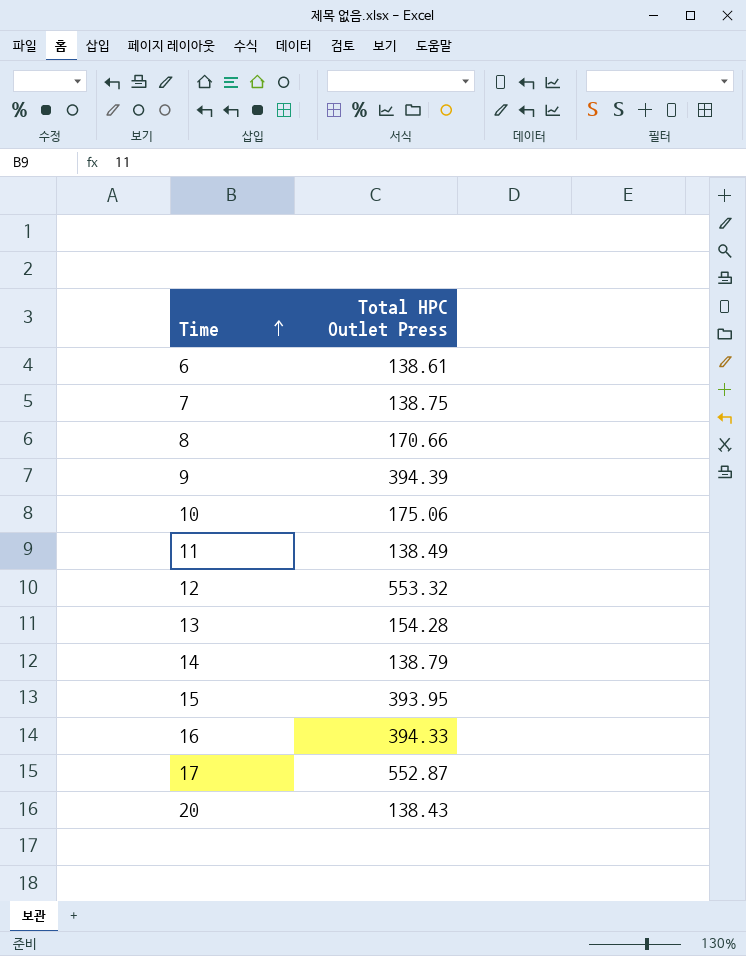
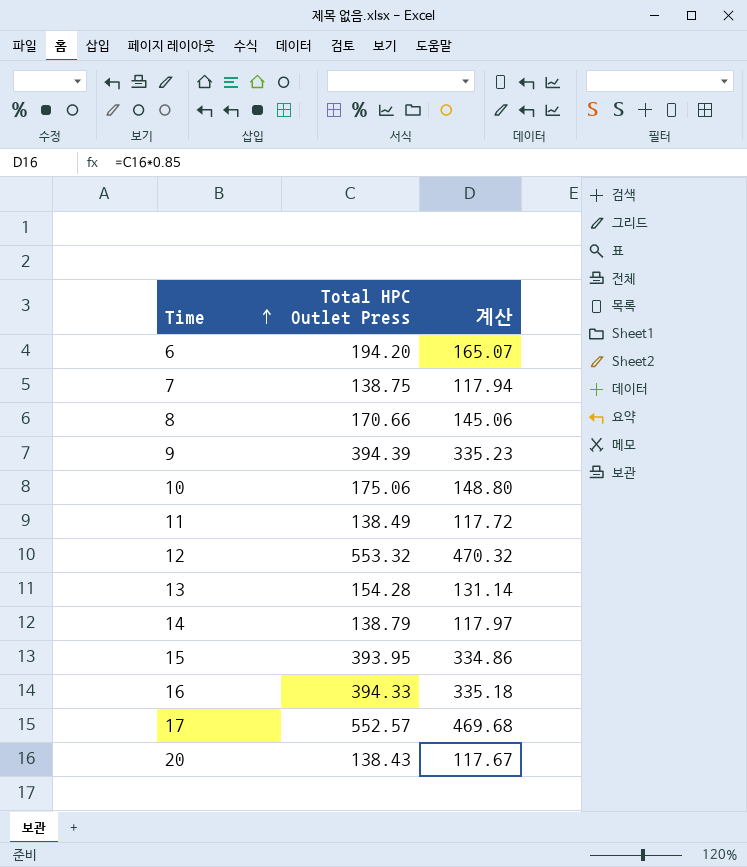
column 계산 | formula: none -> [Total HPC Outlet Press] * 0.85
6 | Total HPC Outlet Press: 138.61 -> 194.20
17 | Total HPC Outlet Press: 552.87 -> 552.57

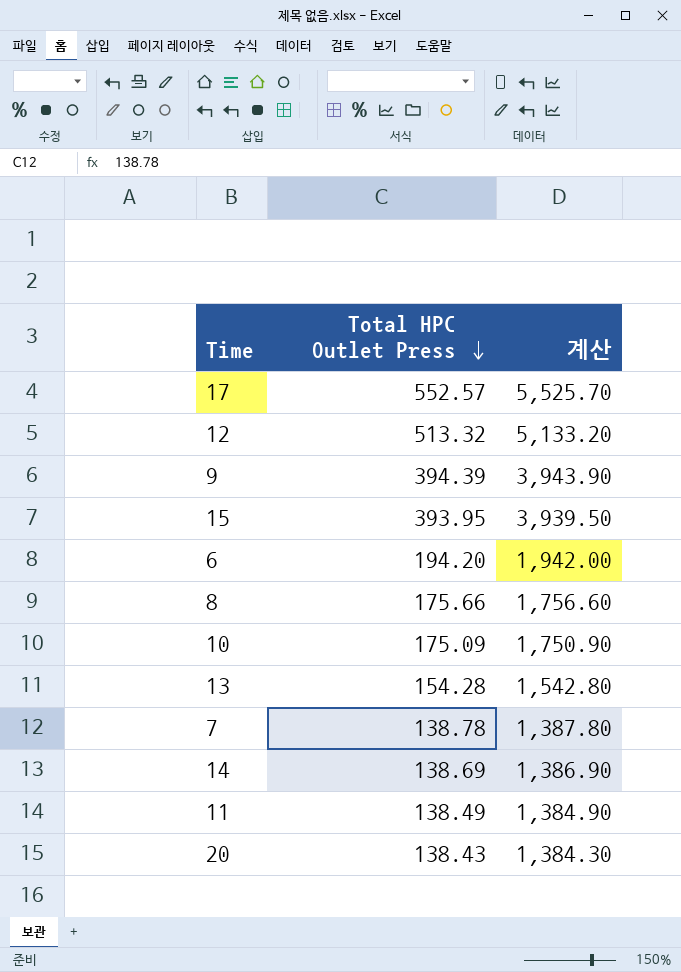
row order: Time ascending -> Total HPC Outlet Press descending
column 계산 | formula: [Total HPC Outlet Press] * 0.85 -> [Total HPC Outlet Press] * 10
row 16: 394.33 | 335.18 -> none
12 | Total HPC Outlet Press: 553.32 -> 513.32
8 | Total HPC Outlet Press: 170.66 -> 175.66
10 | Total HPC Outlet Press: 175.06 -> 175.09
7 | Total HPC Outlet Press: 138.75 -> 138.78
14 | Total HPC Outlet Press: 138.79 -> 138.69

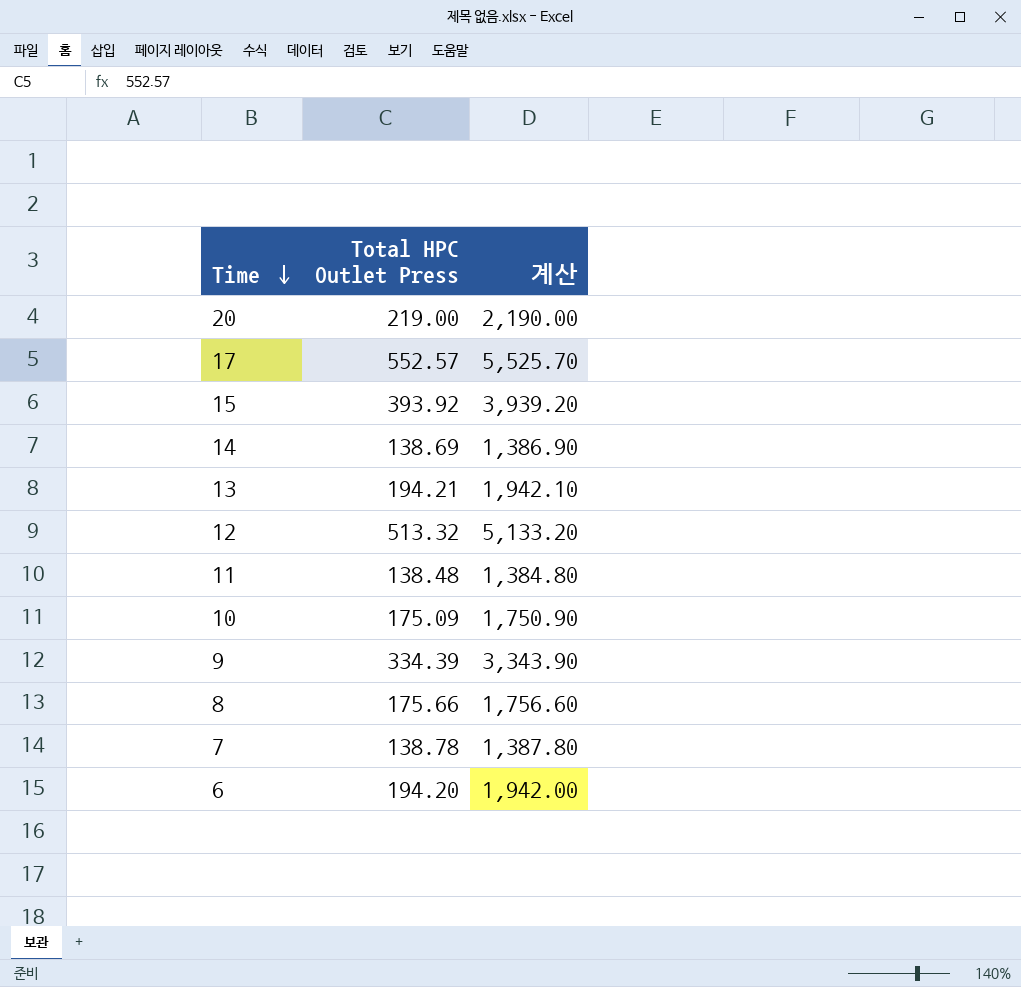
row order: Total HPC Outlet Press descending -> Time descending
20 | Total HPC Outlet Press: 138.43 -> 219.00
20 | 계산: 1,384.30 -> 2,190.00
15 | Total HPC Outlet Press: 393.95 -> 393.92
15 | 계산: 3,939.50 -> 3,939.20
13 | Total HPC Outlet Press: 154.28 -> 194.21
13 | 계산: 1,542.80 -> 1,942.10
11 | Total HPC Outlet Press: 138.49 -> 138.48
11 | 계산: 1,384.90 -> 1,384.80
9 | Total HPC Outlet Press: 394.39 -> 334.39
9 | 계산: 3,943.90 -> 3,343.90

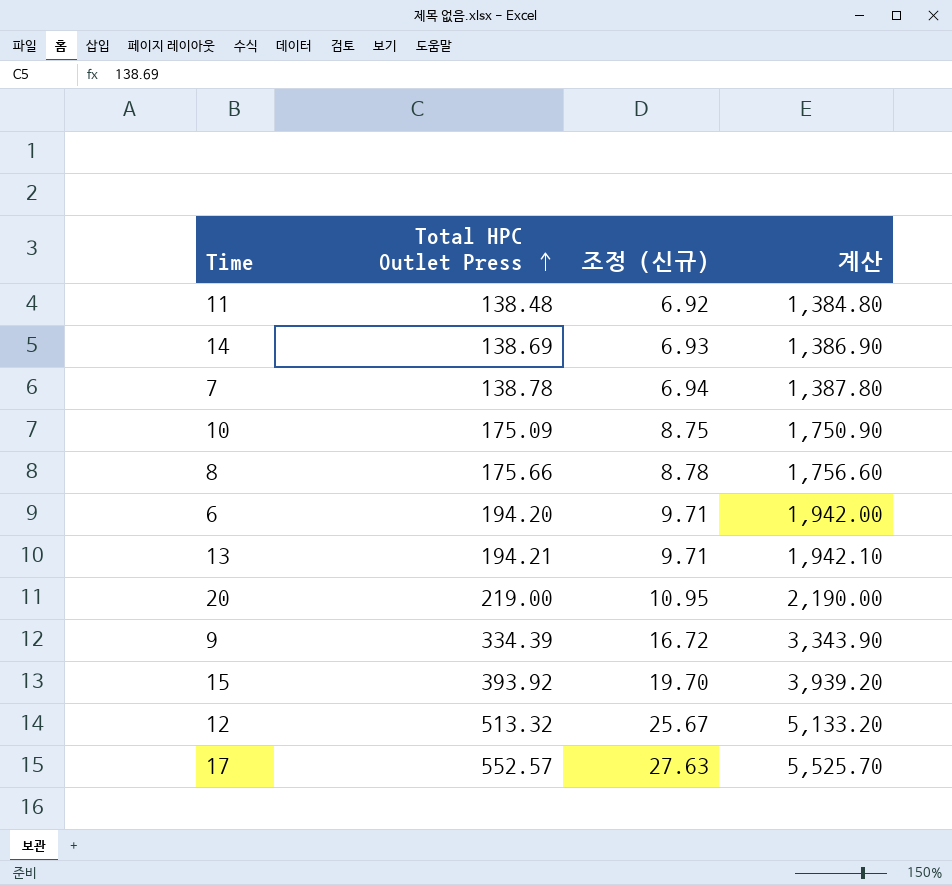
row order: Time descending -> Total HPC Outlet Press ascending
column 조정 (신규) | formula: none -> [Total HPC Outlet Press] * 0.05

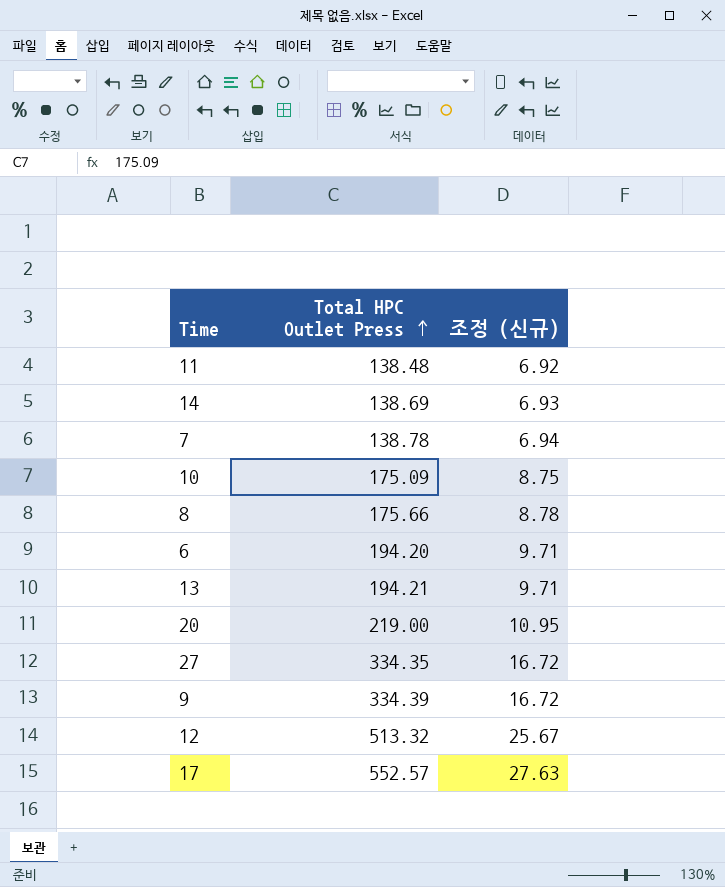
column 계산 | formula: [Total HPC Outlet Press] * 10 -> none
row 15: 393.92 | 19.70 | 3,939.20 -> none
row 27: none -> 334.35 | 16.72

